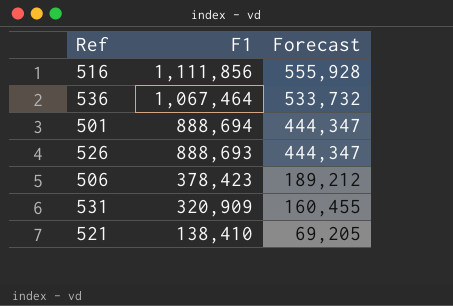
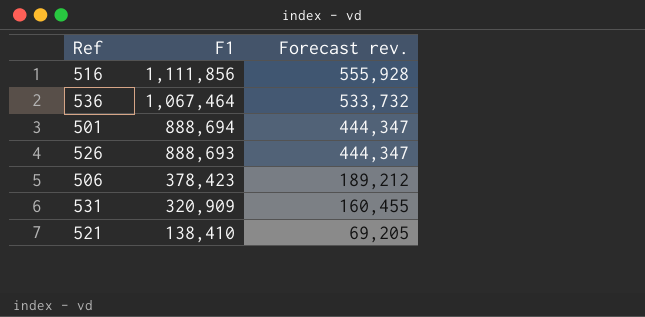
column name: Forecast -> Forecast rev.

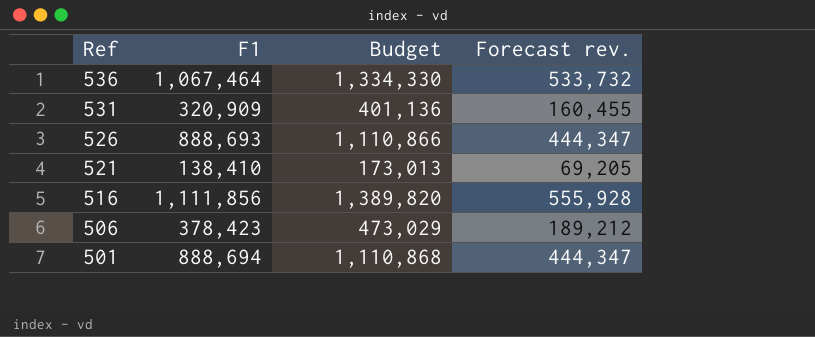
row order: F1 descending -> Ref descending
column Budget | formula: none -> [F1] * 1.25

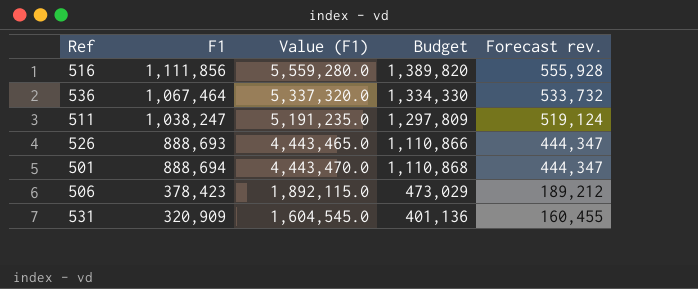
row order: Ref descending -> Forecast rev. descending
column Value (F1) | formula: none -> [F1] * 5
row 521: 138,410 | 173,013 | 69,205 -> none
row 511: none -> 1,038,247 | 5,191,235.0 | 1,297,809 | 519,124

